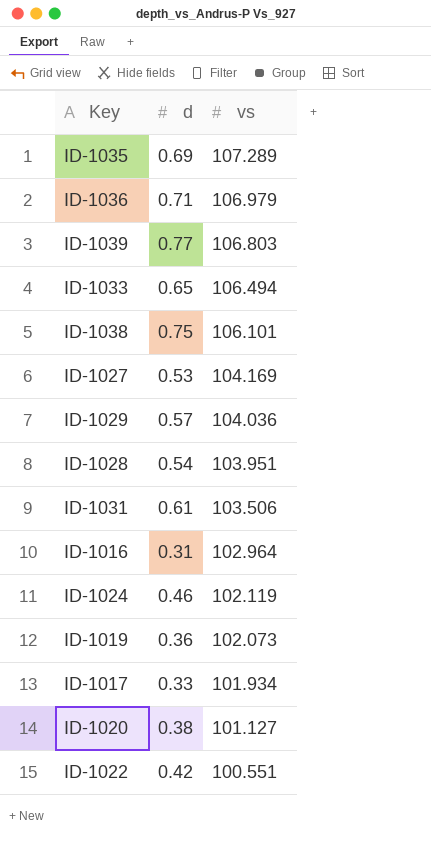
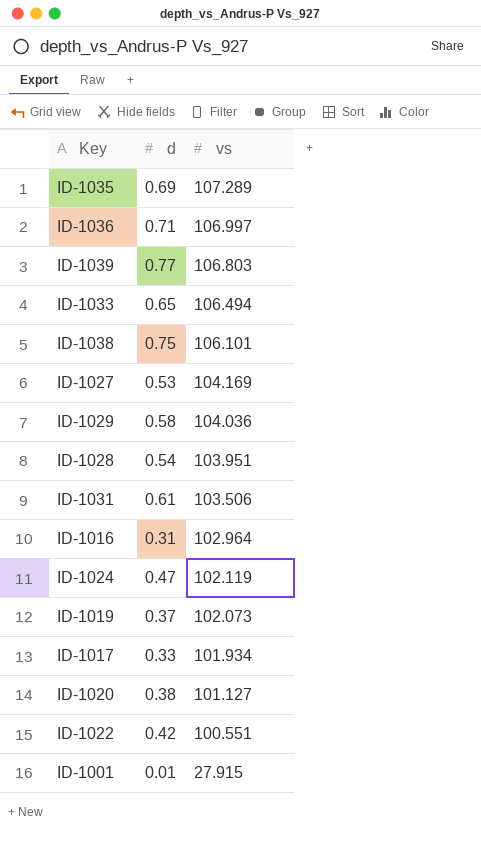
ID-1036 | vs: 106.979 -> 106.997
ID-1029 | d: 0.57 -> 0.58
ID-1024 | d: 0.46 -> 0.47
ID-1019 | d: 0.36 -> 0.37
row ID-1001: none -> 0.01 | 27.915

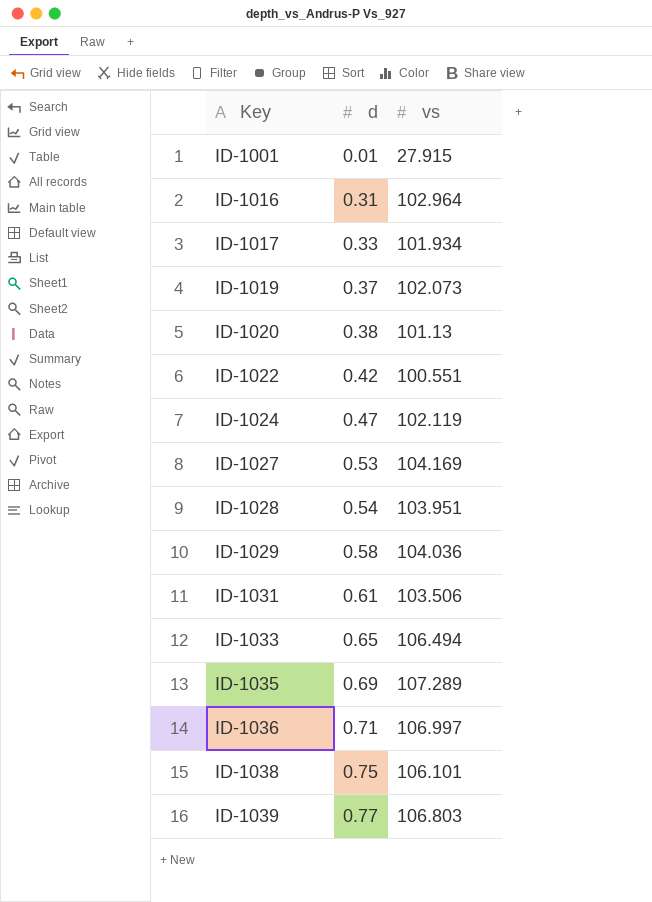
row order: vs descending -> Key ascending
ID-1020 | vs: 101.127 -> 101.13

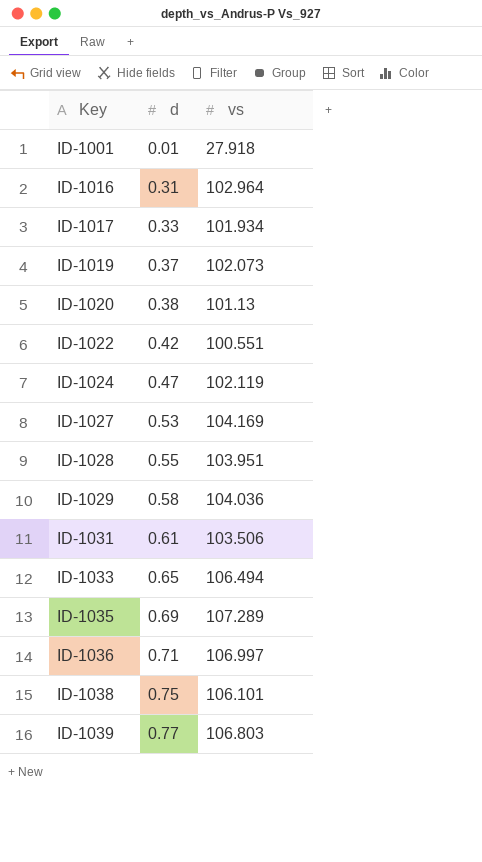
ID-1001 | vs: 27.915 -> 27.918
ID-1028 | d: 0.54 -> 0.55

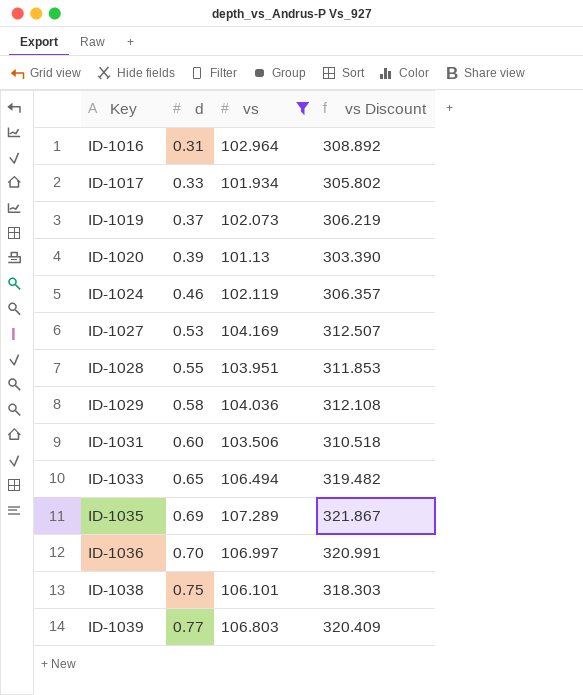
filter: none -> vs >= 101.13
column vs Discount | formula: none -> [vs] * 3
ID-1020 | d: 0.38 -> 0.39
ID-1024 | d: 0.47 -> 0.46
ID-1031 | d: 0.61 -> 0.60
ID-1036 | d: 0.71 -> 0.70

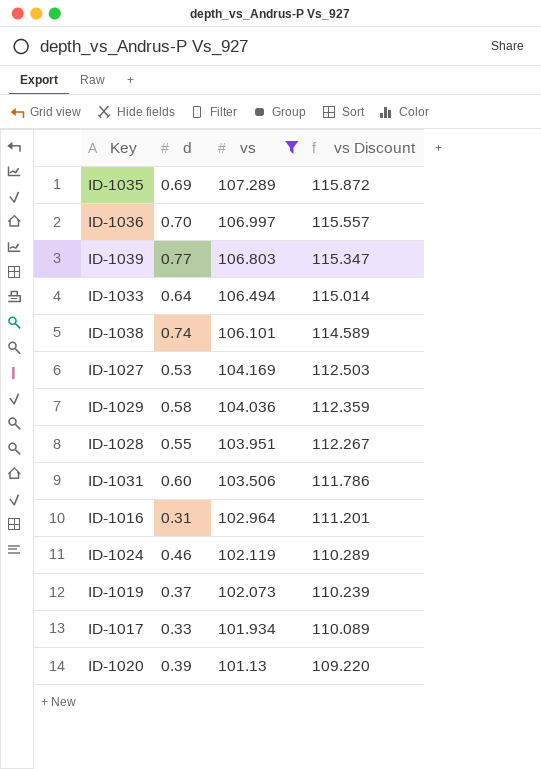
row order: Key ascending -> vs descending
column vs Discount | formula: [vs] * 3 -> [vs] * 1.08
ID-1033 | d: 0.65 -> 0.64
ID-1038 | d: 0.75 -> 0.74

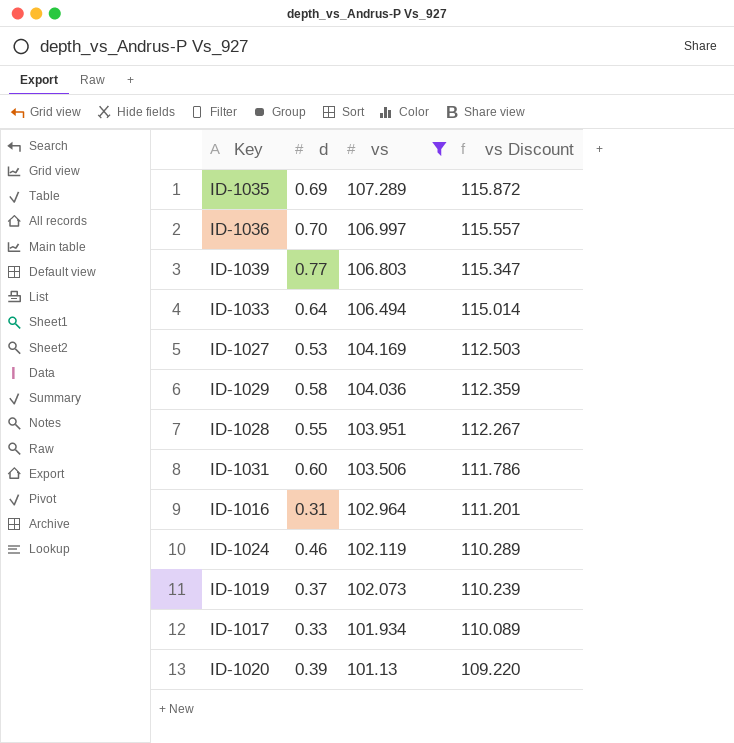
row ID-1038: 0.74 | 106.101 | 114.589 -> none

